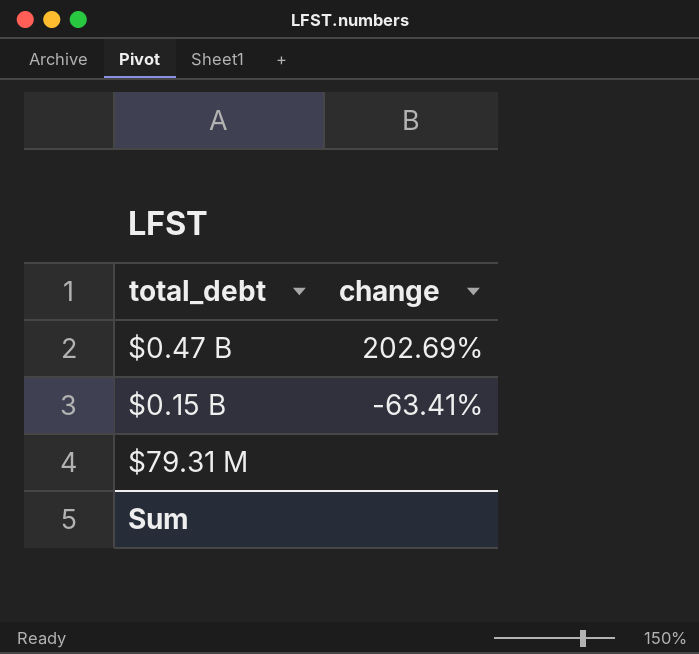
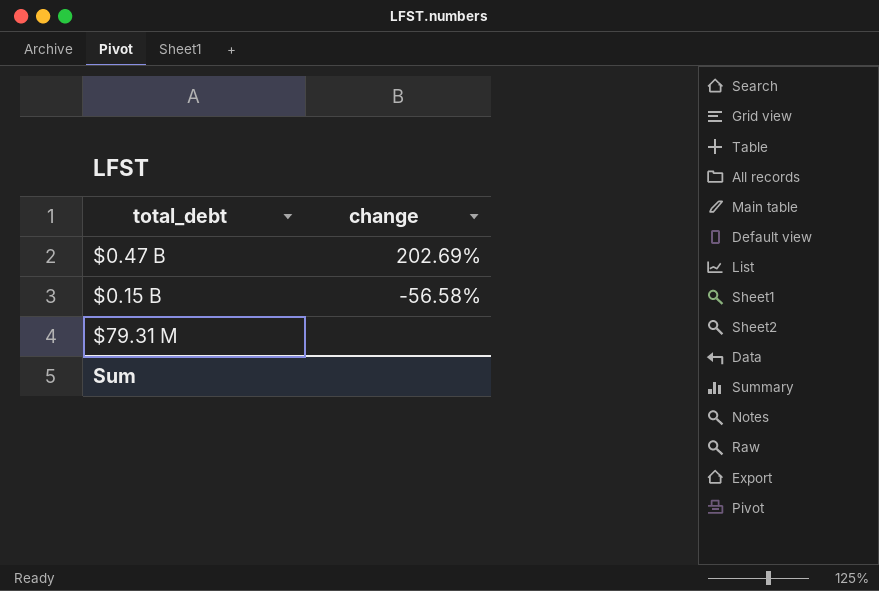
$0.15 B | change: -63.41% -> -56.58%

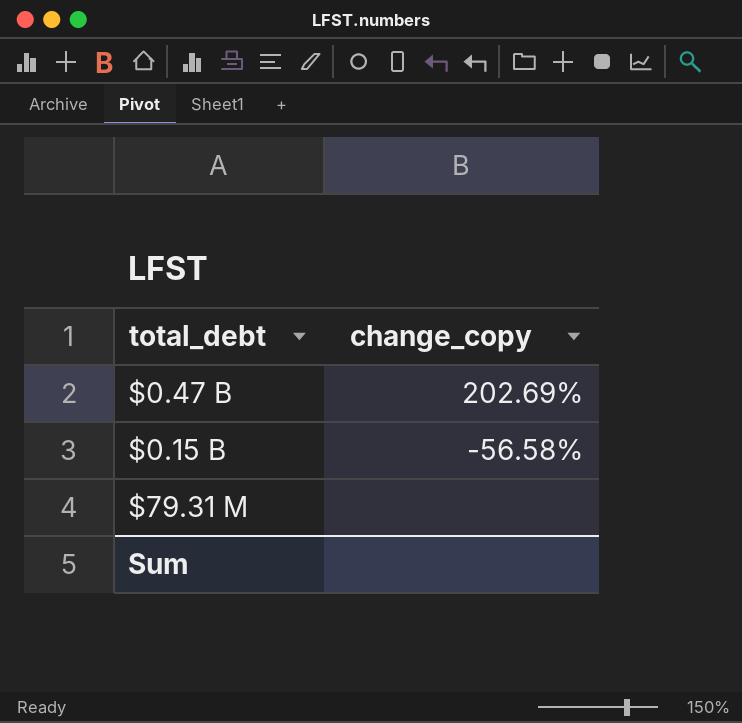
column name: change -> change_copy

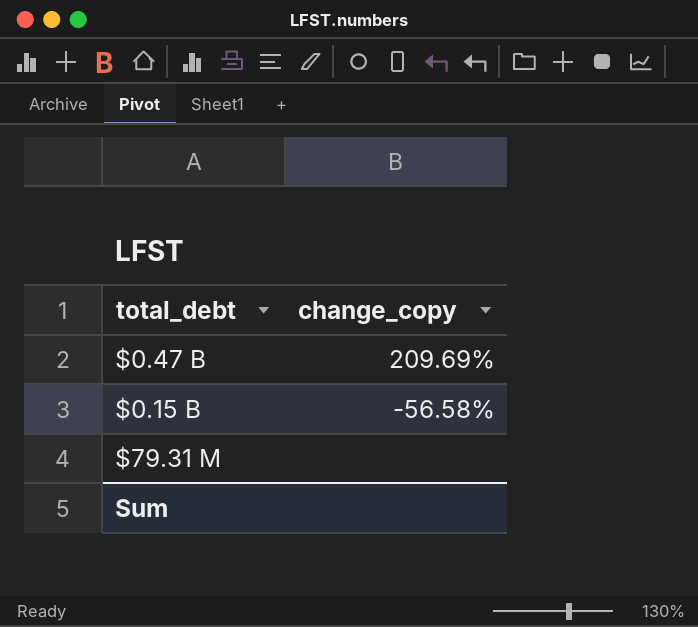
$0.47 B | change_copy: 202.69% -> 209.69%

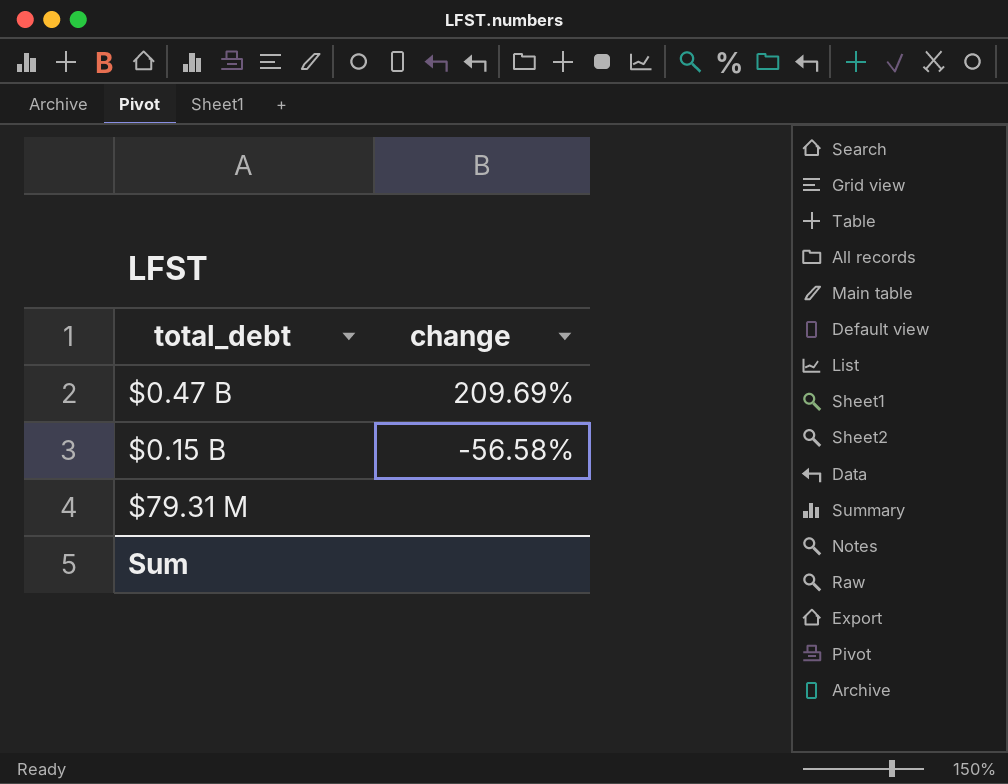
column name: change_copy -> change

